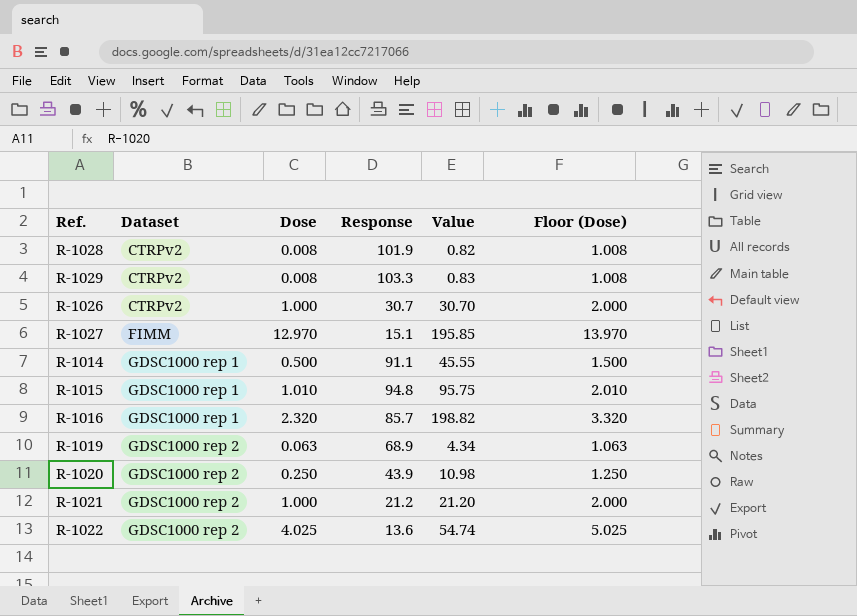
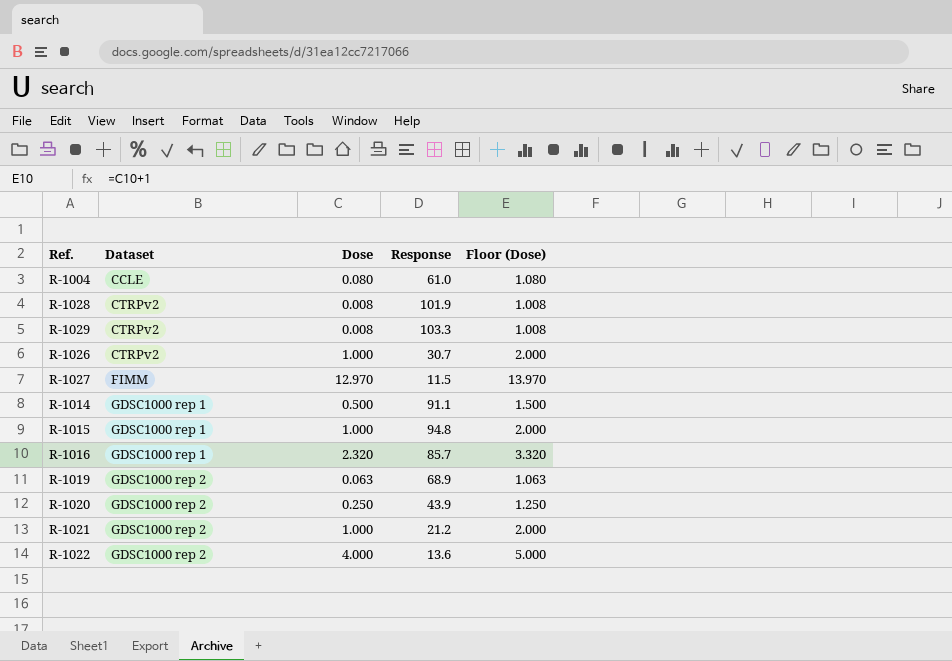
column Value | formula: [Dose] * [Response] -> none
row R-1004: none -> CCLE | 0.080 | 61.0 | 1.080
R-1027 | Response: 15.1 -> 11.5
R-1015 | Dose: 1.010 -> 1.000
R-1015 | Floor (Dose): 2.010 -> 2.000
R-1022 | Dose: 4.025 -> 4.000
R-1022 | Floor (Dose): 5.025 -> 5.000

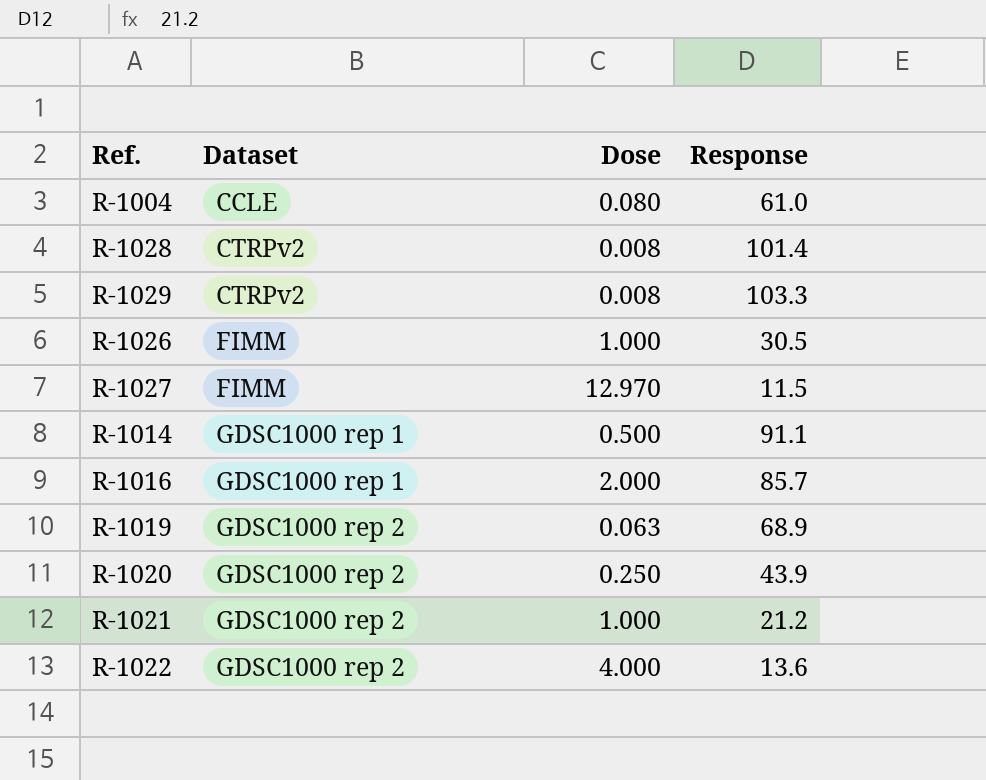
column Floor (Dose) | formula: [Dose] + 1 -> none
row R-1015: GDSC1000 rep 1 | 1.000 | 94.8 | 2.000 -> none
R-1028 | Response: 101.9 -> 101.4
R-1026 | Dataset: CTRPv2 -> FIMM
R-1026 | Response: 30.7 -> 30.5
R-1016 | Dose: 2.320 -> 2.000

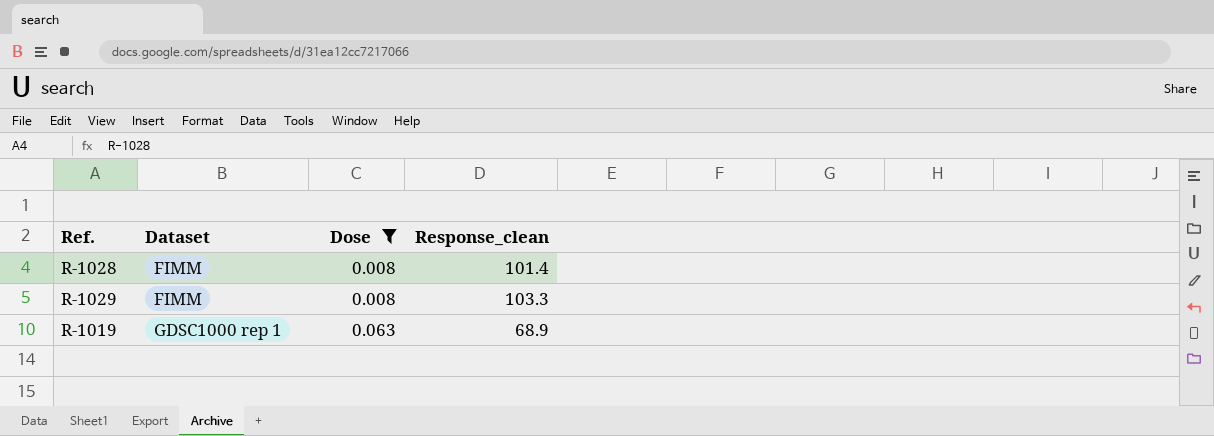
filter: none -> Dose <= 0.063
column name: Response -> Response_clean
R-1028 | Dataset: CTRPv2 -> FIMM
R-1029 | Dataset: CTRPv2 -> FIMM
R-1019 | Dataset: GDSC1000 rep 2 -> GDSC1000 rep 1

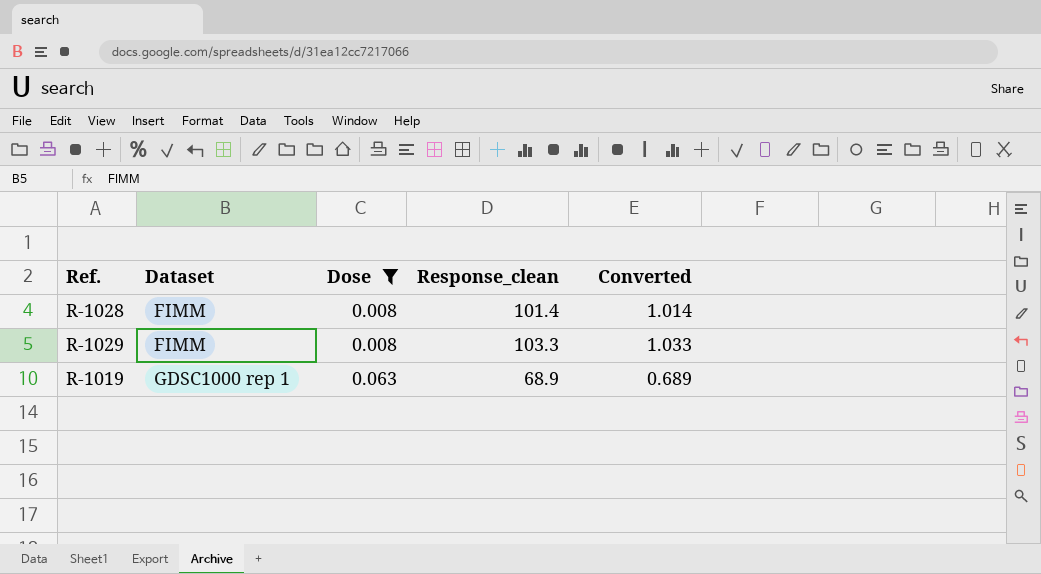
column Converted | formula: none -> [Response_clean] * 0.01

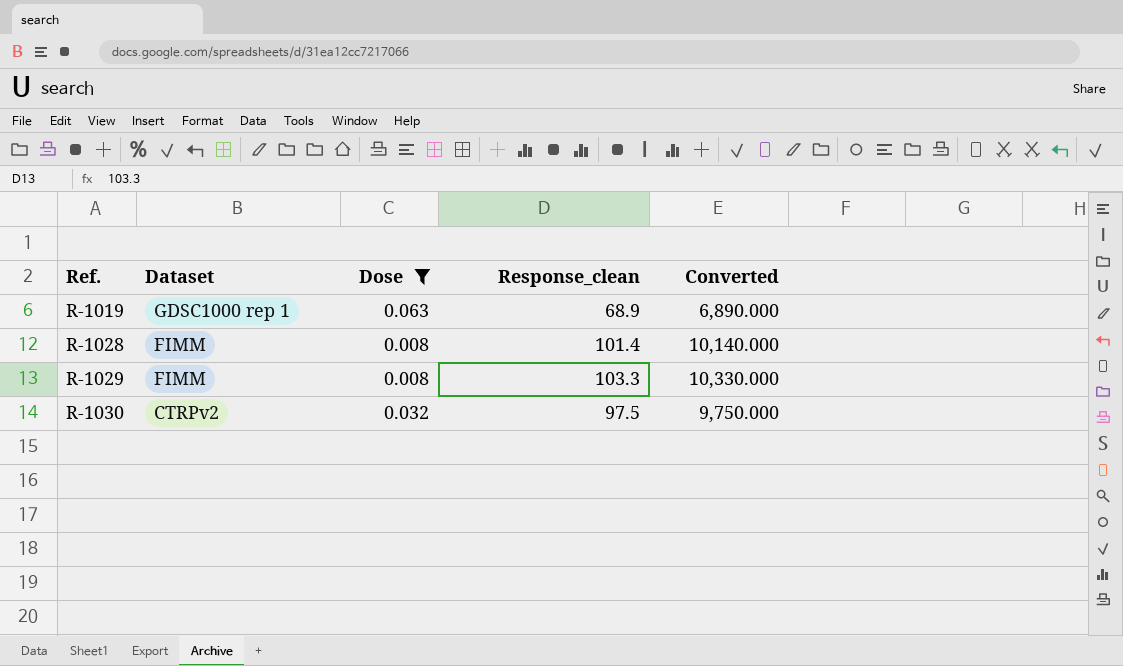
row order: Dataset ascending -> Ref. ascending
column Converted | formula: [Response_clean] * 0.01 -> [Response_clean] * 100
row R-1030: none -> CTRPv2 | 0.032 | 97.5 | 9,750.000

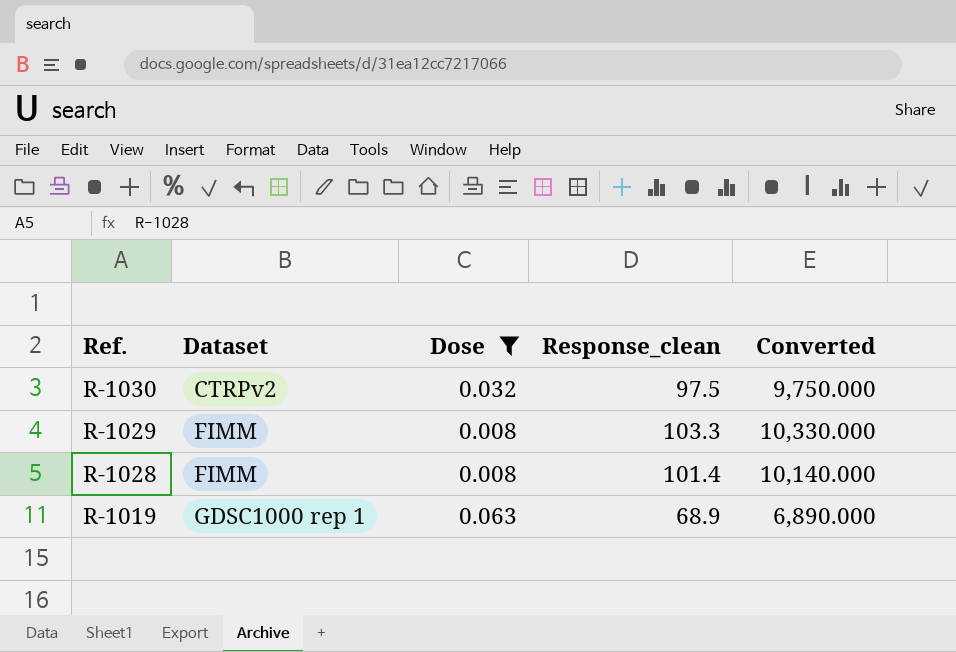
row order: Ref. ascending -> Ref. descending

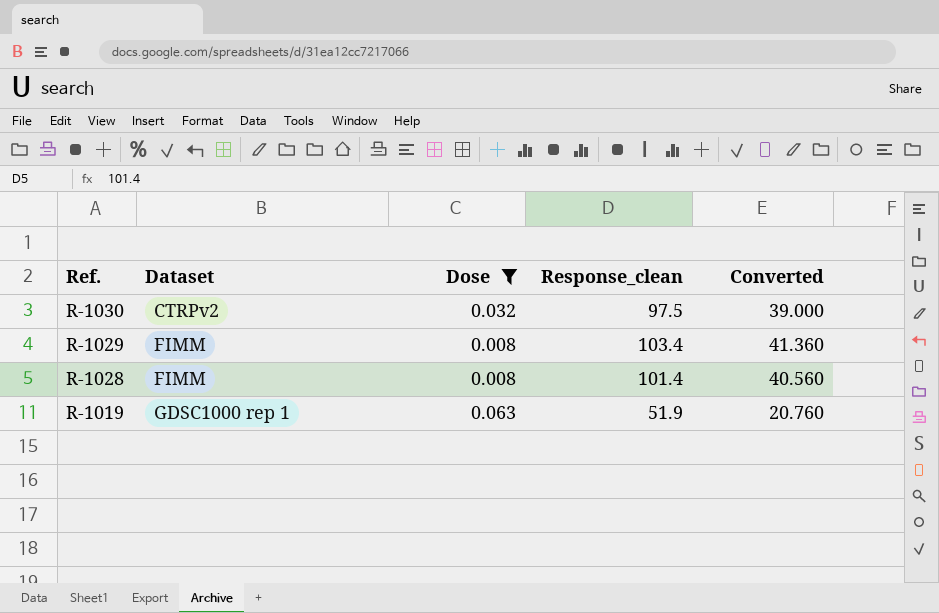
column Converted | formula: [Response_clean] * 100 -> [Response_clean] * 0.4
R-1029 | Response_clean: 103.3 -> 103.4
R-1019 | Response_clean: 68.9 -> 51.9

